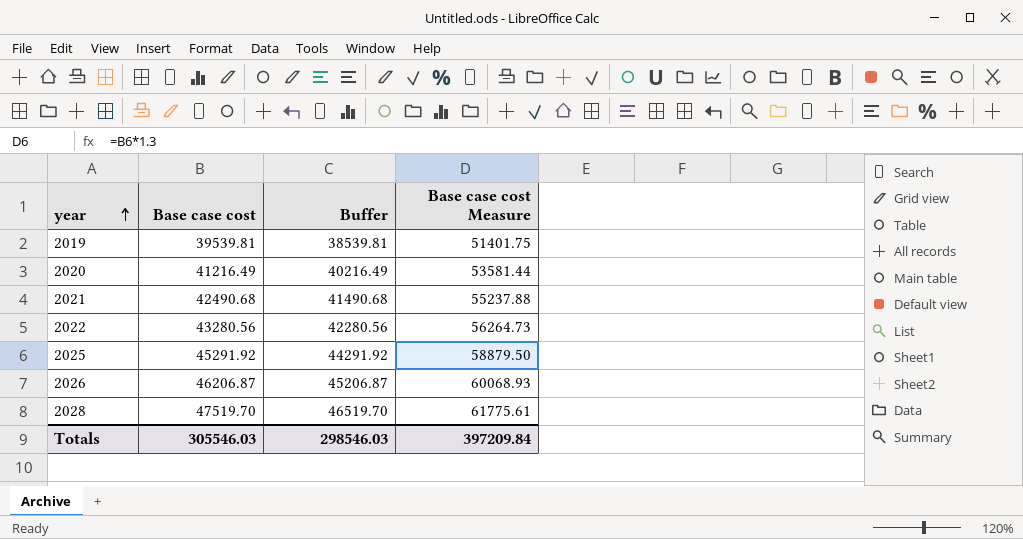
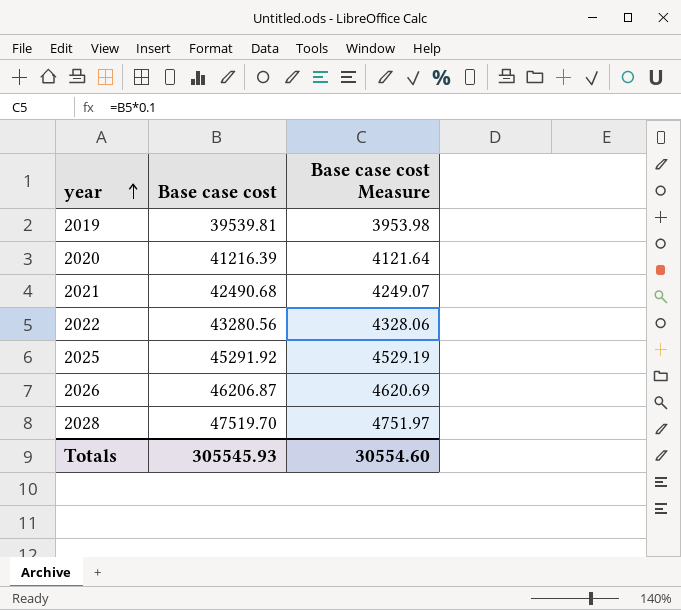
column Buffer | formula: [Base case cost] - 1000 -> none
column Base case cost Measure | formula: [Base case cost] * 1.3 -> [Base case cost] * 0.1
2020 | Base case cost: 41216.49 -> 41216.39
Totals | Base case cost: 305546.03 -> 305545.93
Totals | Base case cost Measure: 397209.84 -> 30554.60

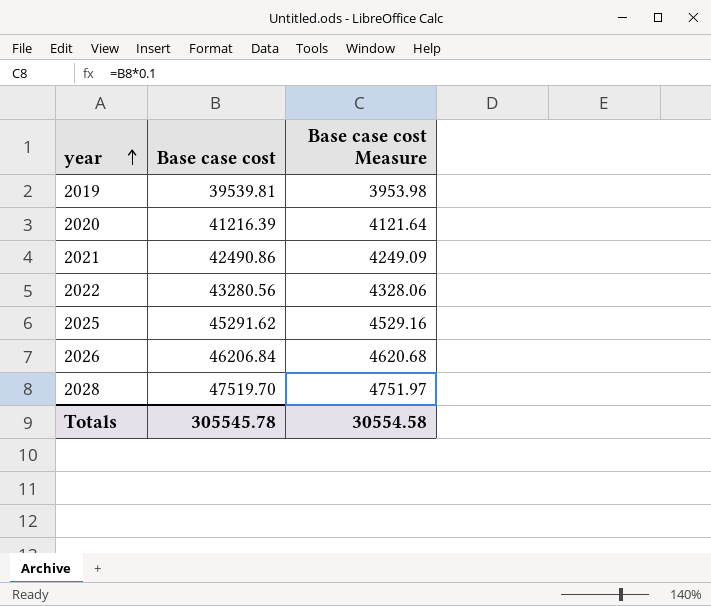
2021 | Base case cost: 42490.68 -> 42490.86
2021 | Base case cost Measure: 4249.07 -> 4249.09
2025 | Base case cost: 45291.92 -> 45291.62
2025 | Base case cost Measure: 4529.19 -> 4529.16
2026 | Base case cost: 46206.87 -> 46206.84
2026 | Base case cost Measure: 4620.69 -> 4620.68
Totals | Base case cost: 305545.93 -> 305545.78
Totals | Base case cost Measure: 30554.60 -> 30554.58

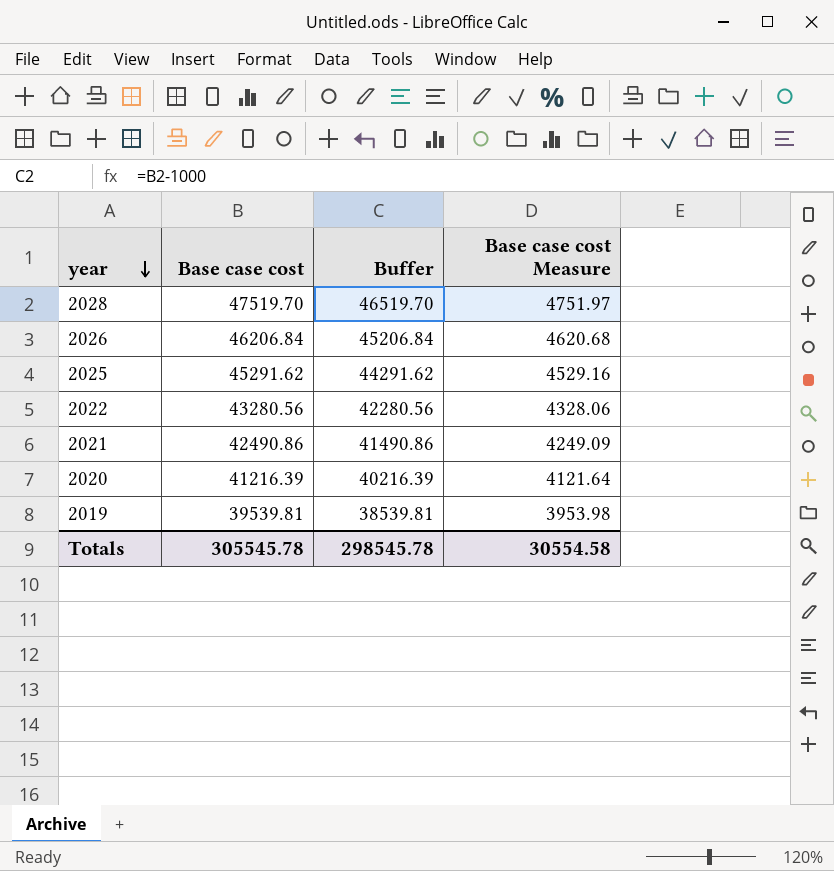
row order: year ascending -> year descending
column Buffer | formula: none -> [Base case cost] - 1000

